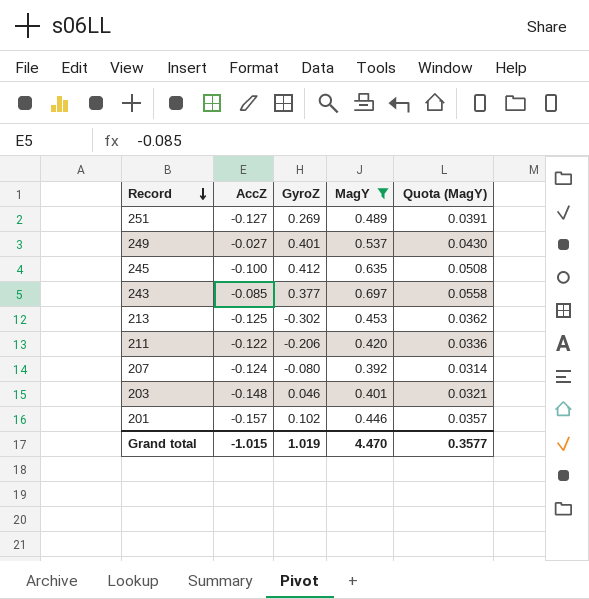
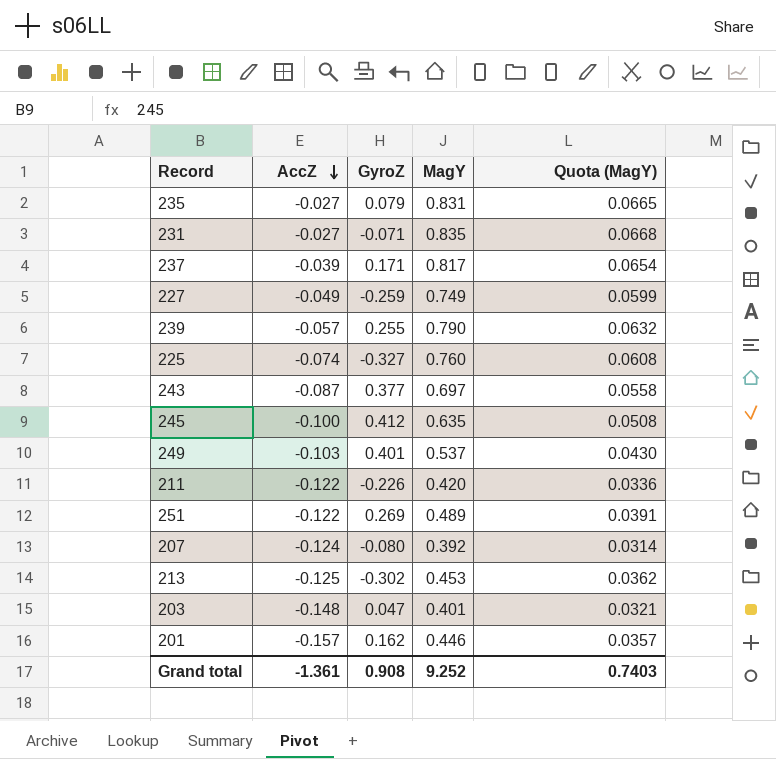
filter: MagY <= 0.697 -> none
row order: Record descending -> AccZ descending
243 | AccZ: -0.085 -> -0.087
249 | AccZ: -0.027 -> -0.103
211 | GyroZ: -0.206 -> -0.226
251 | AccZ: -0.127 -> -0.122
203 | GyroZ: 0.046 -> 0.047
201 | GyroZ: 0.102 -> 0.162
Grand total | AccZ: -1.015 -> -1.361
Grand total | GyroZ: 1.019 -> 0.908
Grand total | MagY: 4.470 -> 9.252
Grand total | Quota (MagY): 0.3577 -> 0.7403

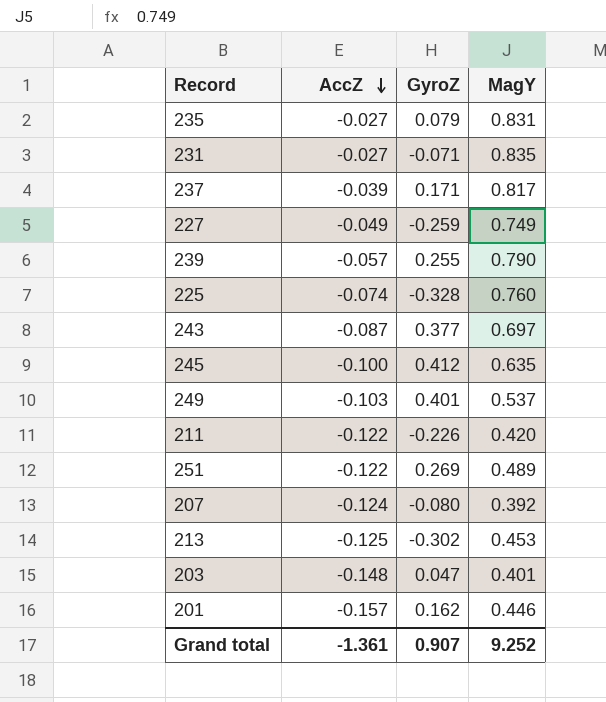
column Quota (MagY) | formula: [MagY] * 0.08 -> none
225 | GyroZ: -0.327 -> -0.328
Grand total | GyroZ: 0.908 -> 0.907

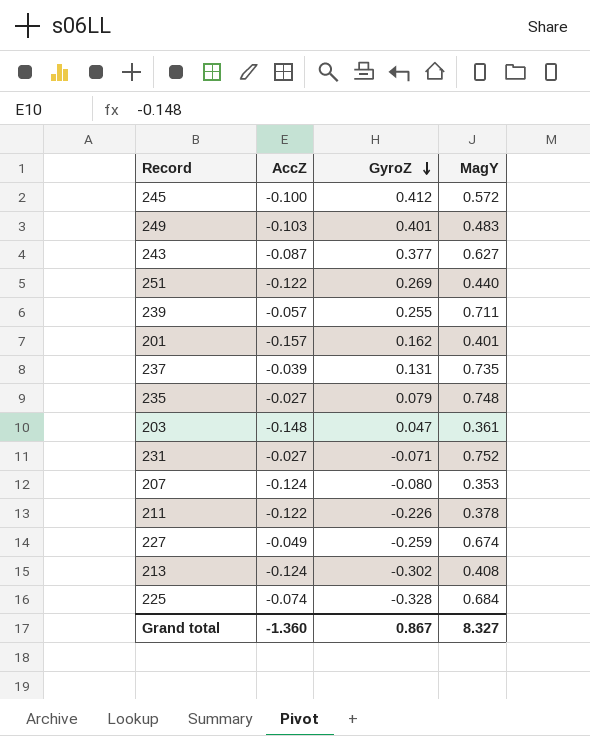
row order: AccZ descending -> GyroZ descending
245 | MagY: 0.635 -> 0.572
249 | MagY: 0.537 -> 0.483
243 | MagY: 0.697 -> 0.627
251 | MagY: 0.489 -> 0.440
239 | MagY: 0.790 -> 0.711
201 | MagY: 0.446 -> 0.401
237 | GyroZ: 0.171 -> 0.131
237 | MagY: 0.817 -> 0.735
235 | MagY: 0.831 -> 0.748
203 | MagY: 0.401 -> 0.361
231 | MagY: 0.835 -> 0.752
207 | MagY: 0.392 -> 0.353
211 | MagY: 0.420 -> 0.378
227 | MagY: 0.749 -> 0.674
213 | AccZ: -0.125 -> -0.124
213 | MagY: 0.453 -> 0.408
225 | MagY: 0.760 -> 0.684
Grand total | AccZ: -1.361 -> -1.360
Grand total | GyroZ: 0.907 -> 0.867
Grand total | MagY: 9.252 -> 8.327

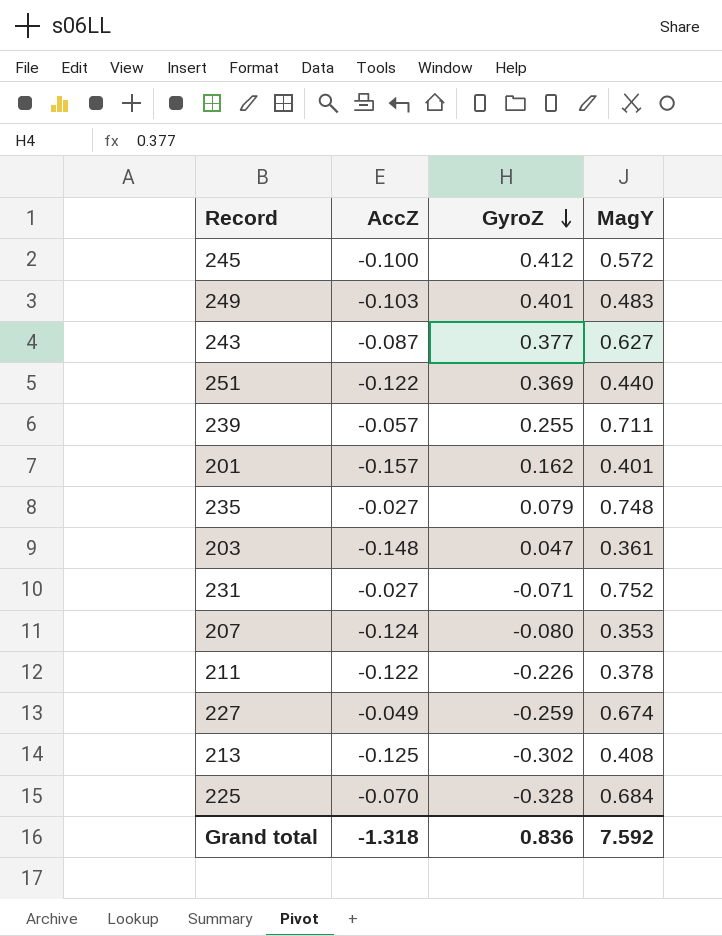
row 237: -0.039 | 0.131 | 0.735 -> none
251 | GyroZ: 0.269 -> 0.369
213 | AccZ: -0.124 -> -0.125
225 | AccZ: -0.074 -> -0.070
Grand total | AccZ: -1.360 -> -1.318
Grand total | GyroZ: 0.867 -> 0.836
Grand total | MagY: 8.327 -> 7.592

